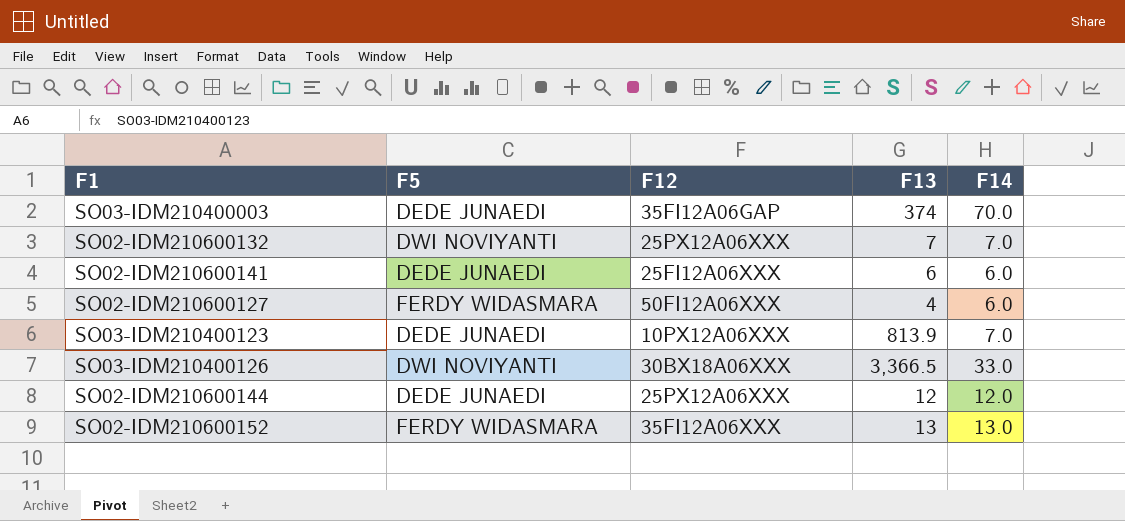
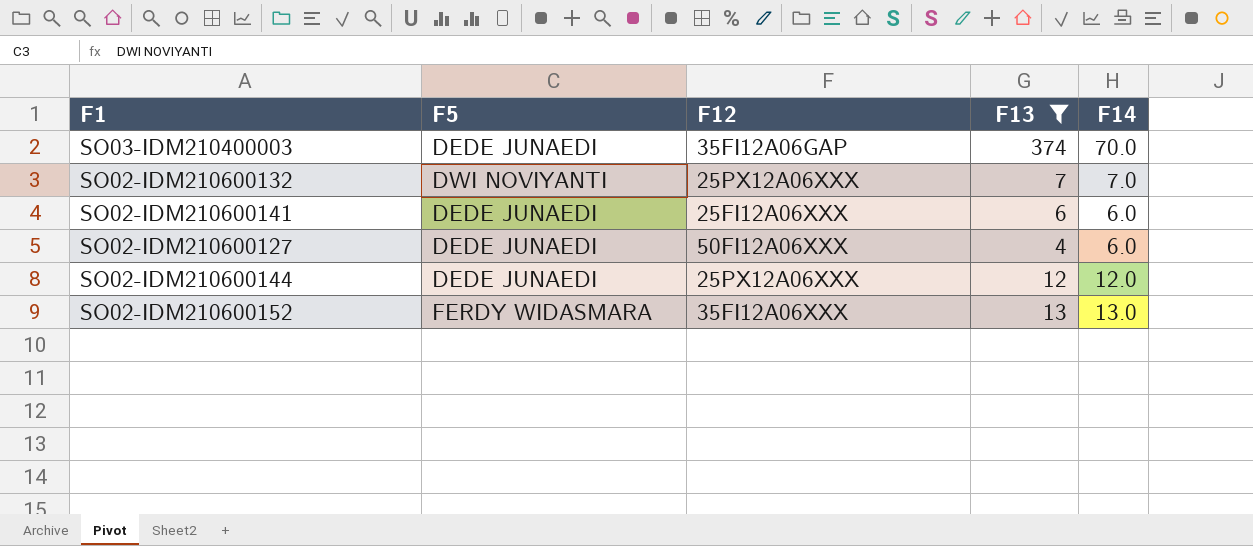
filter: none -> F13 <= 374
SO02-IDM210600127 | F5: FERDY WIDASMARA -> DEDE JUNAEDI

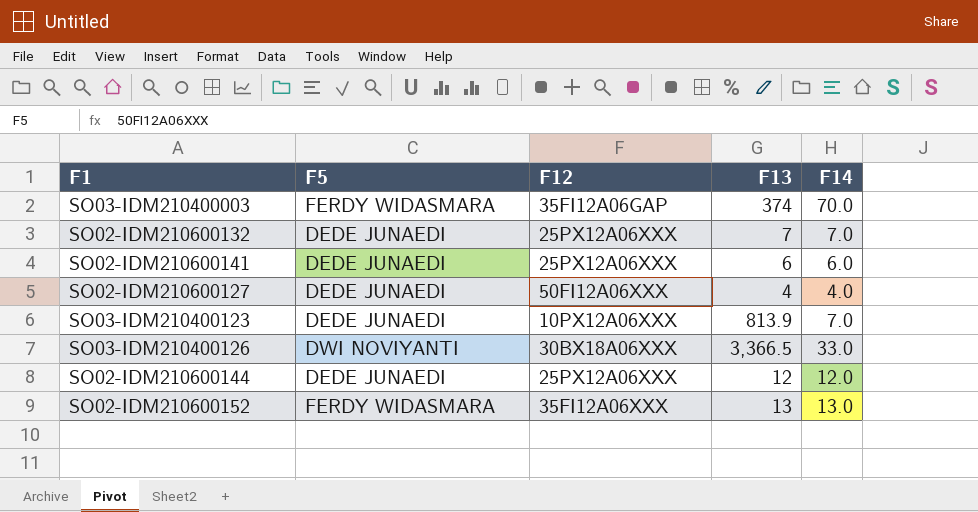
filter: F13 <= 374 -> none
SO03-IDM210400003 | F5: DEDE JUNAEDI -> FERDY WIDASMARA
SO02-IDM210600132 | F5: DWI NOVIYANTI -> DEDE JUNAEDI
SO02-IDM210600141 | F12: 25FI12A06XXX -> 25PX12A06XXX
SO02-IDM210600127 | F14: 6.0 -> 4.0

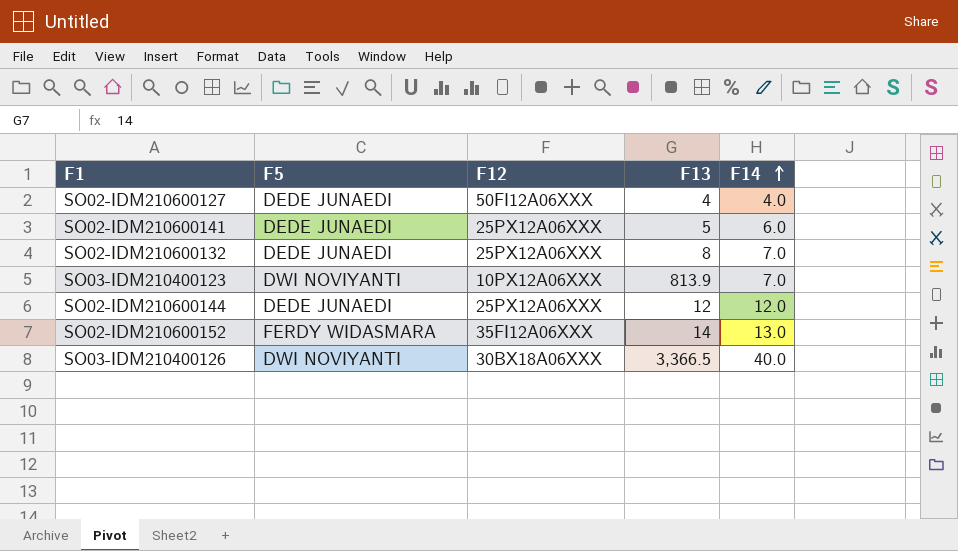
row order: none -> F14 ascending
row SO03-IDM210400003: FERDY WIDASMARA | 35FI12A06GAP | 374 | 70.0 -> none
SO02-IDM210600141 | F13: 6 -> 5
SO02-IDM210600132 | F13: 7 -> 8
SO03-IDM210400123 | F5: DEDE JUNAEDI -> DWI NOVIYANTI
SO02-IDM210600152 | F13: 13 -> 14
SO03-IDM210400126 | F14: 33.0 -> 40.0

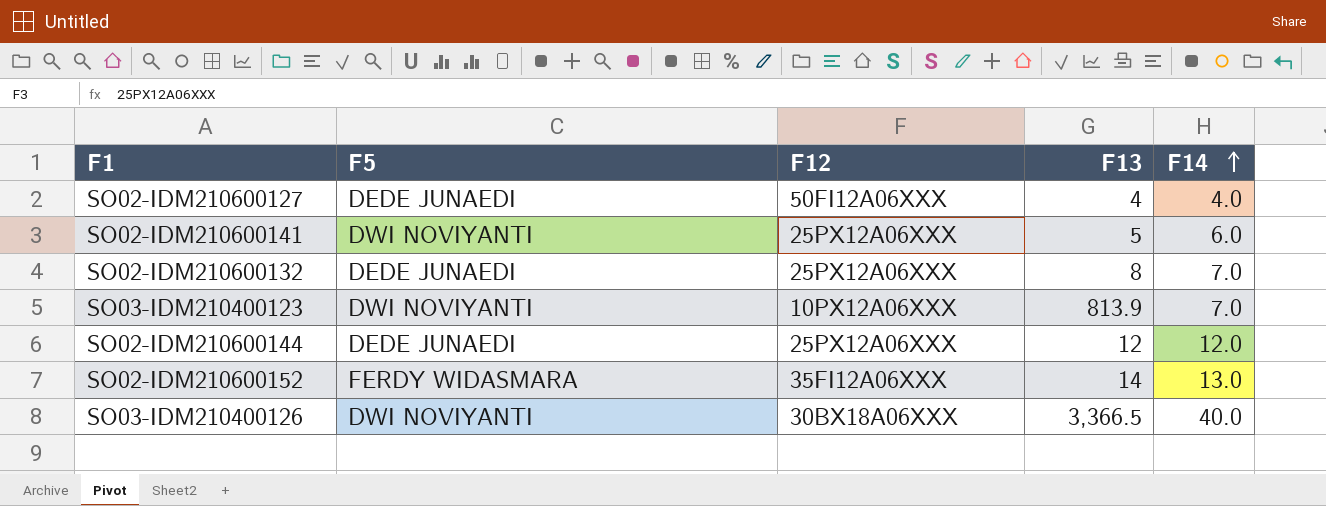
SO02-IDM210600141 | F5: DEDE JUNAEDI -> DWI NOVIYANTI

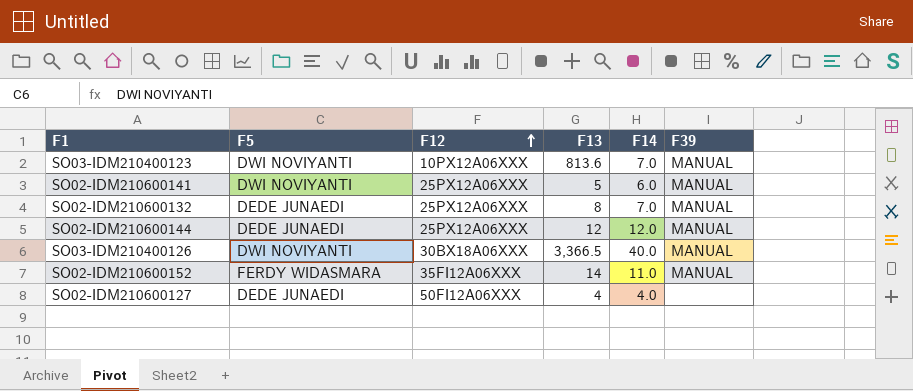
row order: F14 ascending -> F12 ascending
column F39 | position: none -> 6
SO03-IDM210400123 | F13: 813.9 -> 813.6
SO02-IDM210600152 | F14: 13.0 -> 11.0

